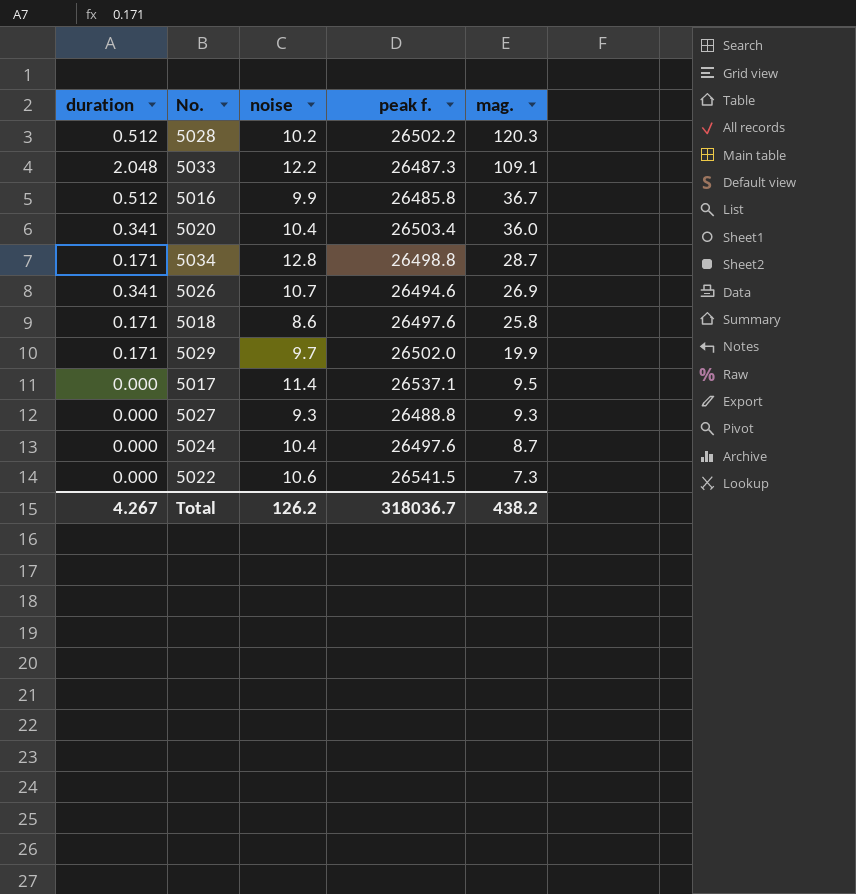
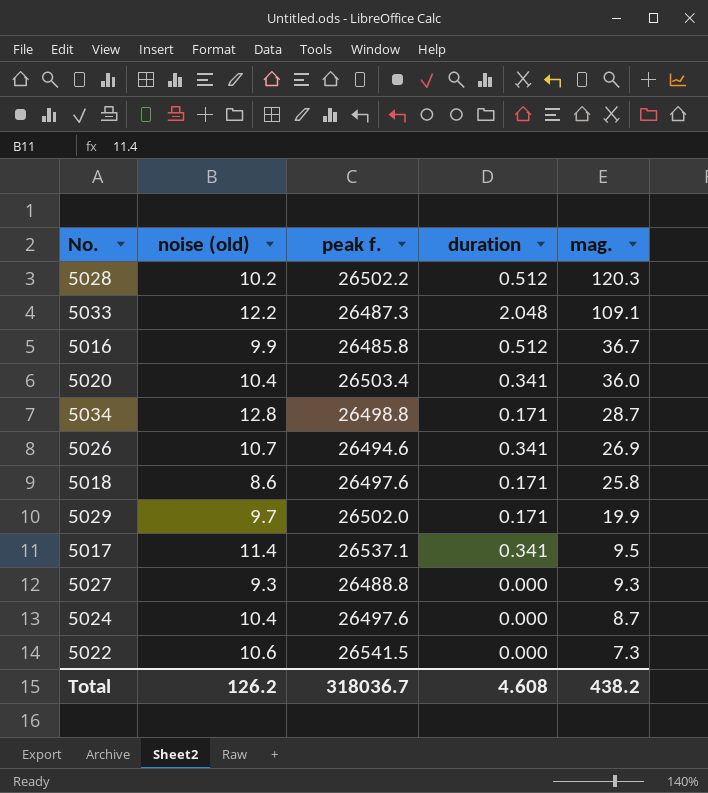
column name: noise -> noise (old)
column duration | position: 1 -> 4
5017 | duration: 0.000 -> 0.341
Total | duration: 4.267 -> 4.608

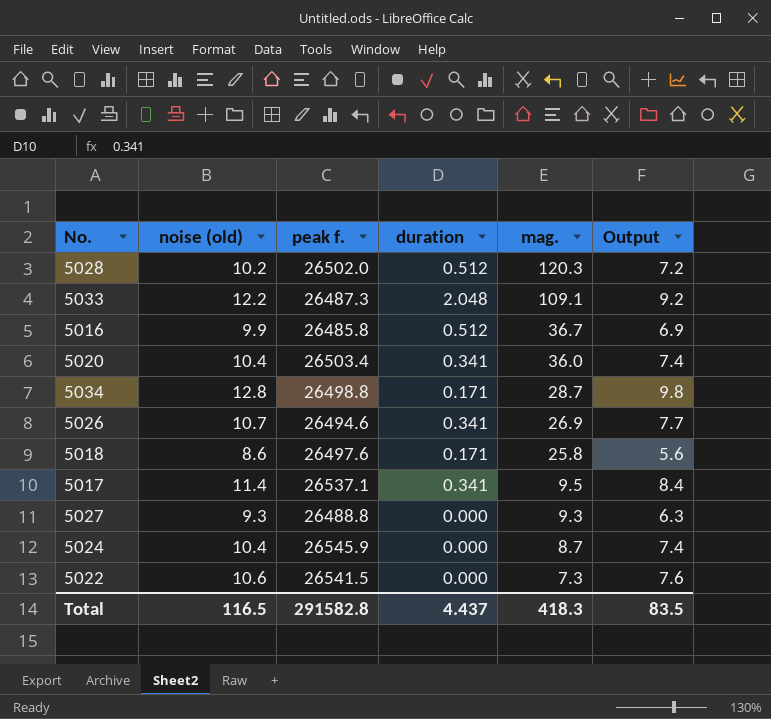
column Output | formula: none -> [noise (old)] - 3
row 5029: 9.7 | 26502.0 | 0.171 | 19.9 -> none
5028 | peak f.: 26502.2 -> 26502.0
5024 | peak f.: 26497.6 -> 26545.9
Total | noise (old): 126.2 -> 116.5
Total | peak f.: 318036.7 -> 291582.8
Total | duration: 4.608 -> 4.437
Total | mag.: 438.2 -> 418.3

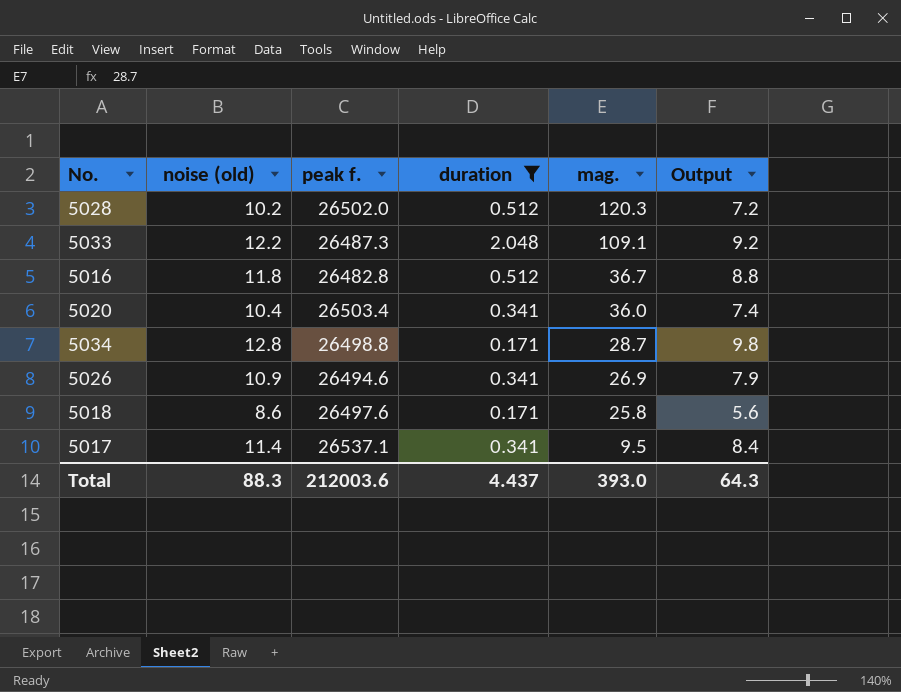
filter: none -> duration != 0.000
5016 | noise (old): 9.9 -> 11.8
5016 | peak f.: 26485.8 -> 26482.8
5016 | Output: 6.9 -> 8.8
5026 | noise (old): 10.7 -> 10.9
5026 | Output: 7.7 -> 7.9
Total | noise (old): 116.5 -> 88.3
Total | peak f.: 291582.8 -> 212003.6
Total | mag.: 418.3 -> 393.0
Total | Output: 83.5 -> 64.3

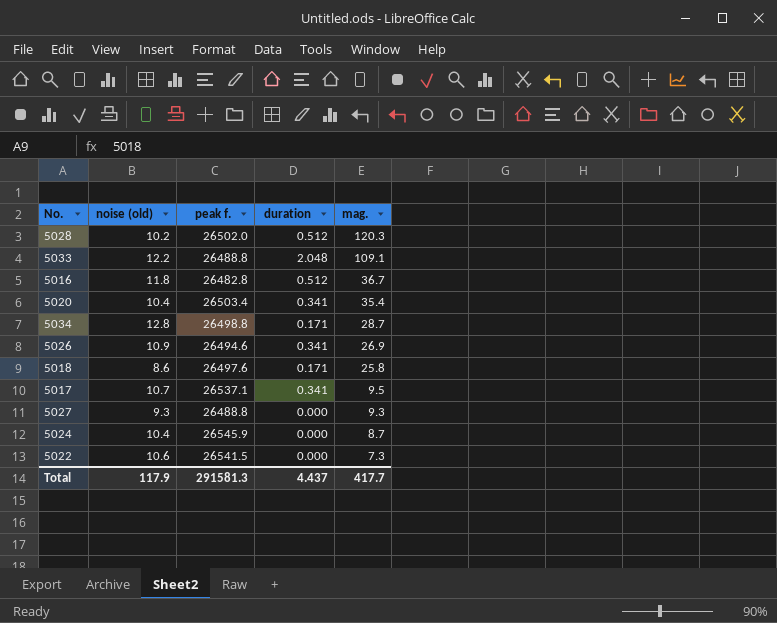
filter: duration != 0.000 -> none
column Output | formula: [noise (old)] - 3 -> none
5033 | peak f.: 26487.3 -> 26488.8
5020 | mag.: 36.0 -> 35.4
5017 | noise (old): 11.4 -> 10.7
Total | noise (old): 88.3 -> 117.9
Total | peak f.: 212003.6 -> 291581.3
Total | mag.: 393.0 -> 417.7

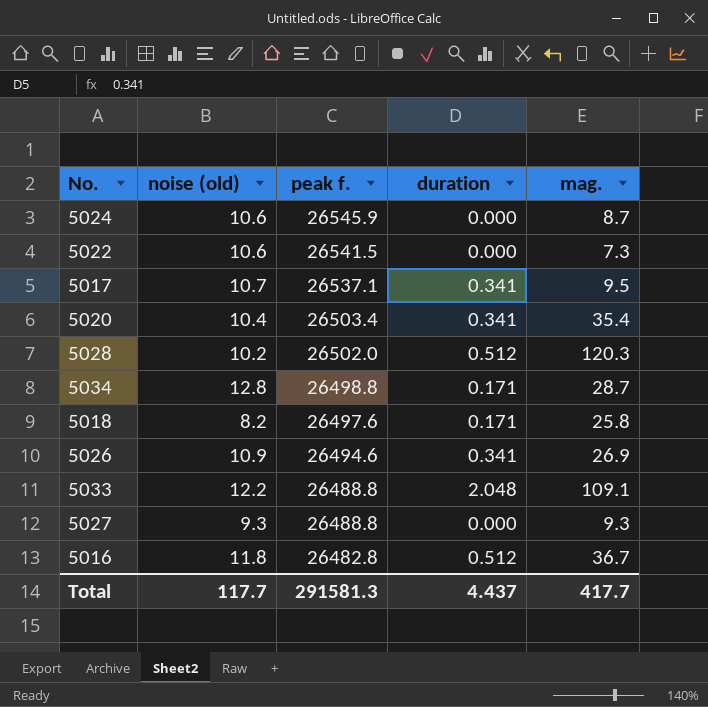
row order: mag. descending -> peak f. descending
5024 | noise (old): 10.4 -> 10.6
5018 | noise (old): 8.6 -> 8.2
Total | noise (old): 117.9 -> 117.7

